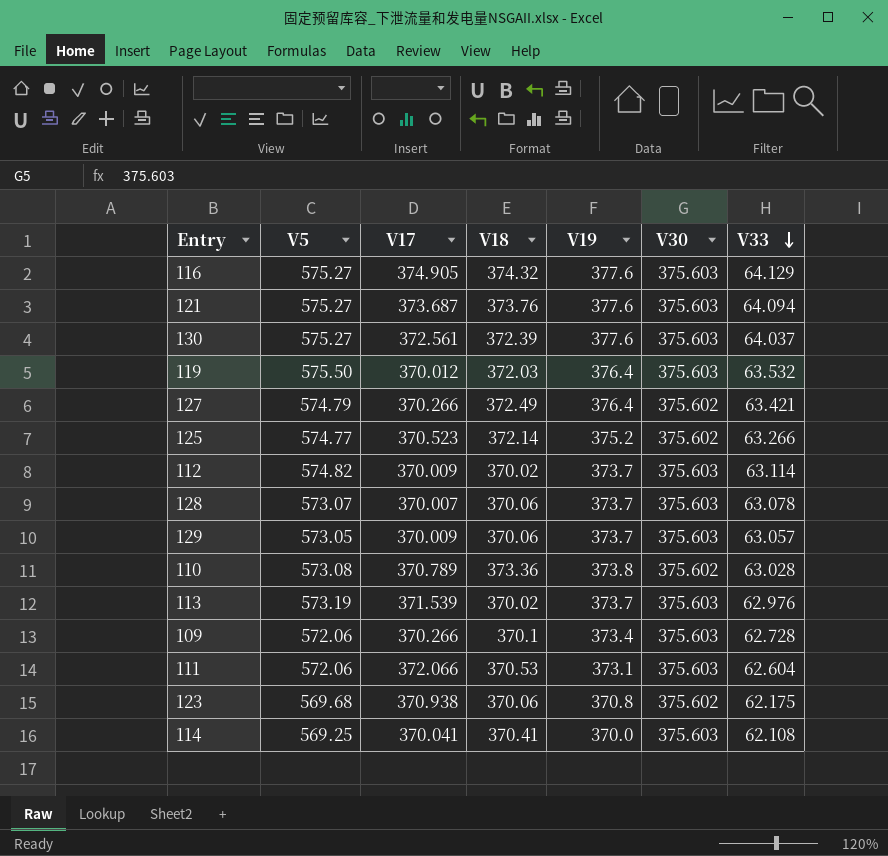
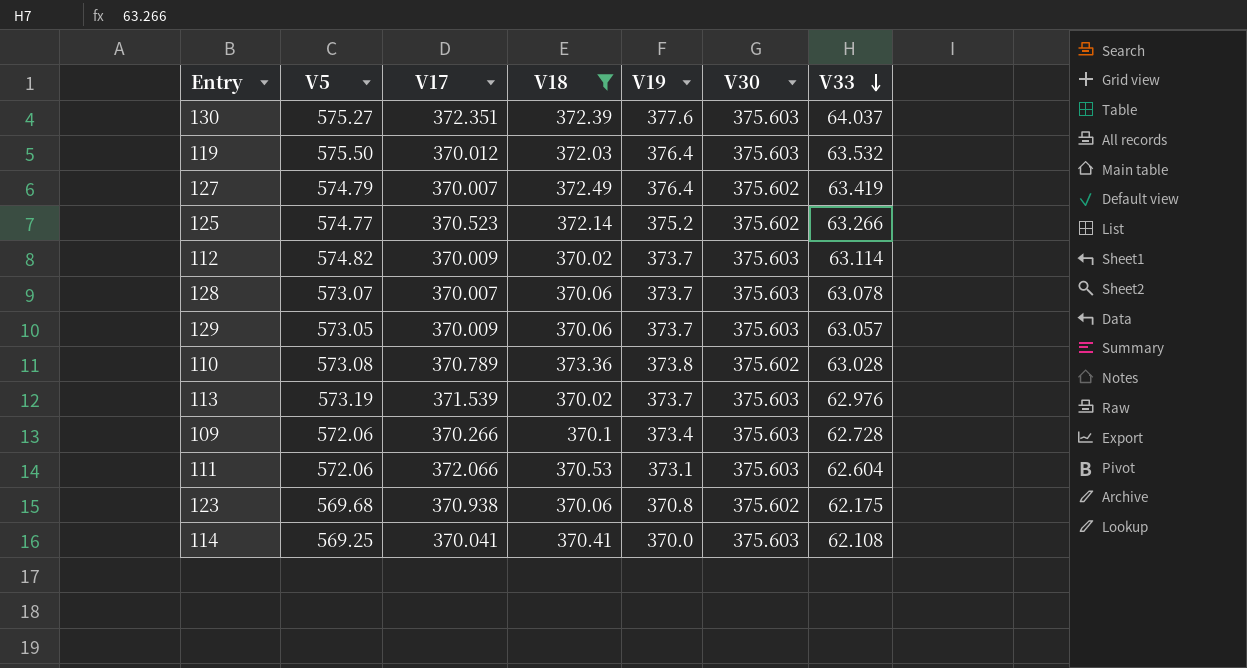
filter: none -> V18 <= 373.36
130 | V17: 372.561 -> 372.351
127 | V17: 370.266 -> 370.007
127 | V33: 63.421 -> 63.419

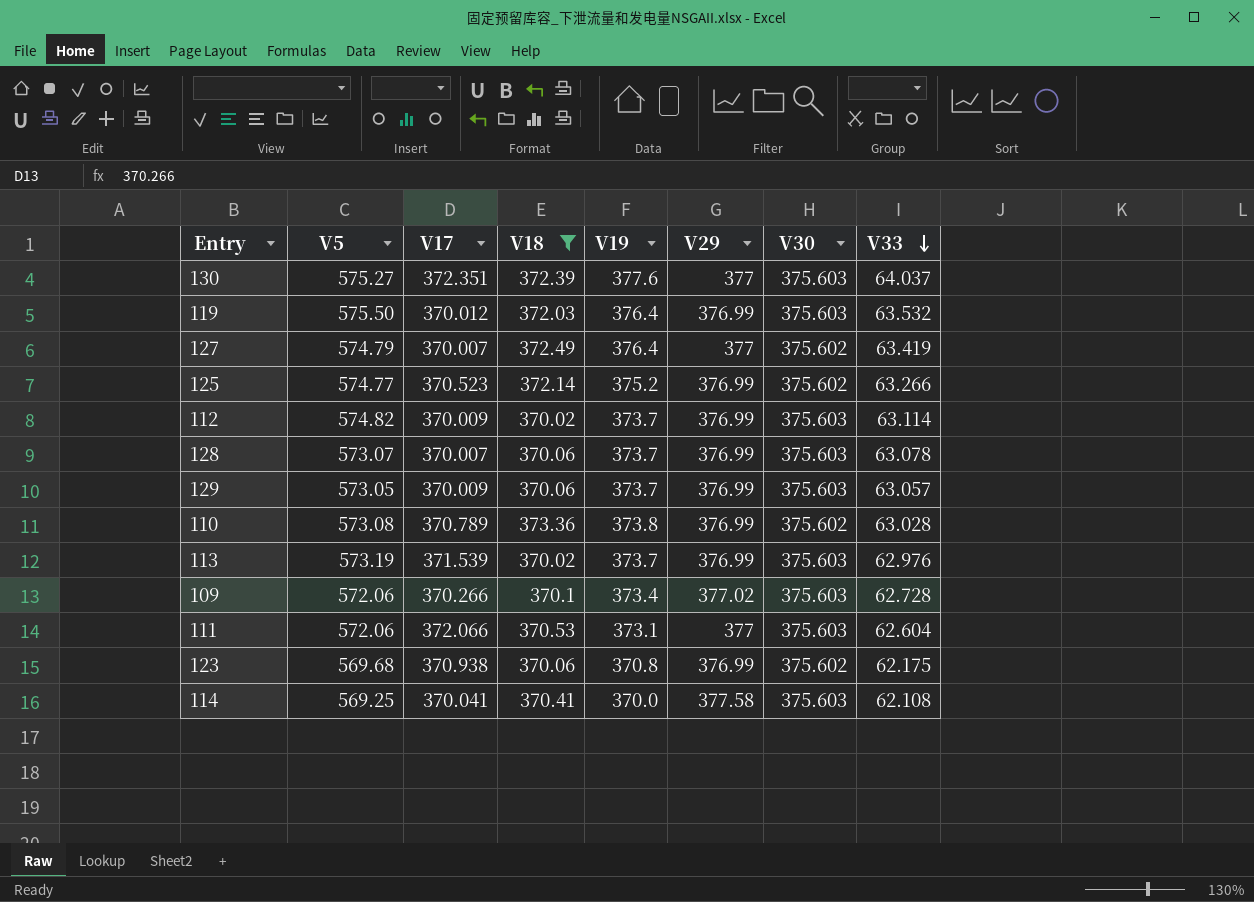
column V29 | position: none -> 6

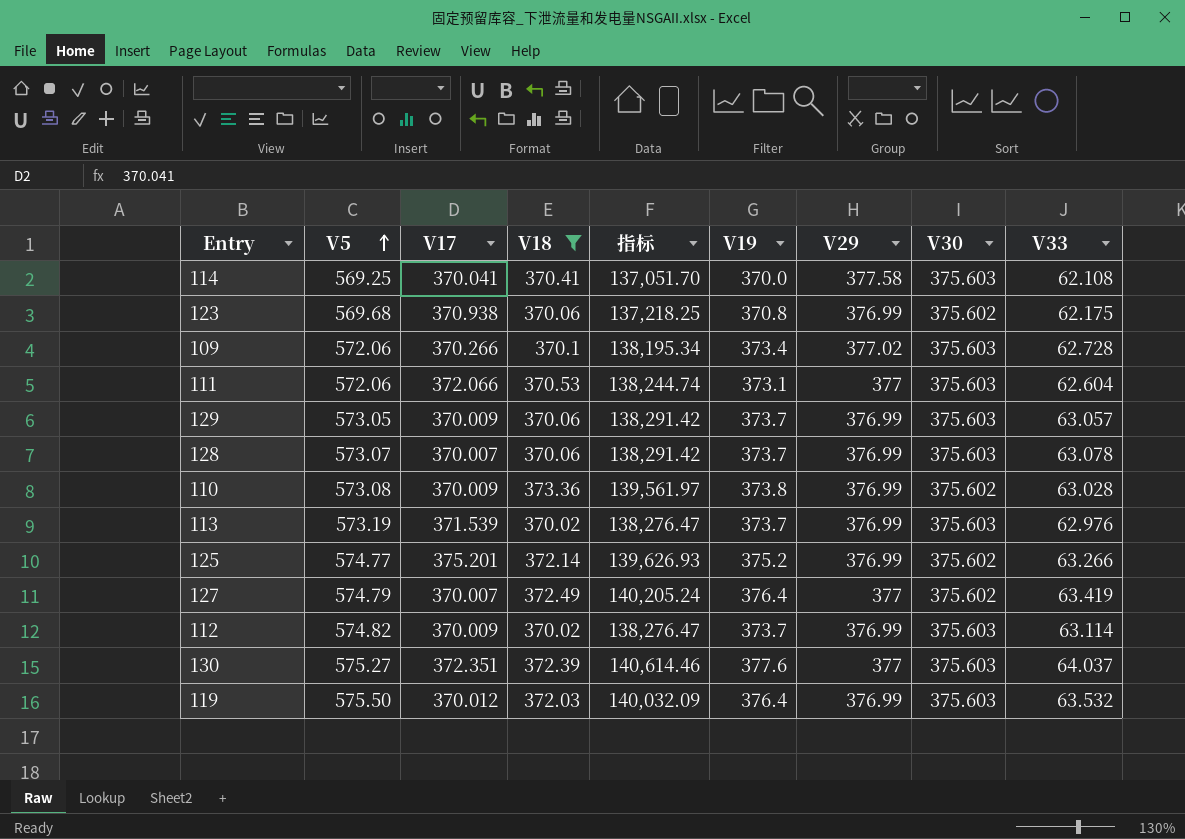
row order: V33 descending -> V5 ascending
column 指标 | formula: none -> [V18] * [V19]
110 | V17: 370.789 -> 370.009
125 | V17: 370.523 -> 375.201

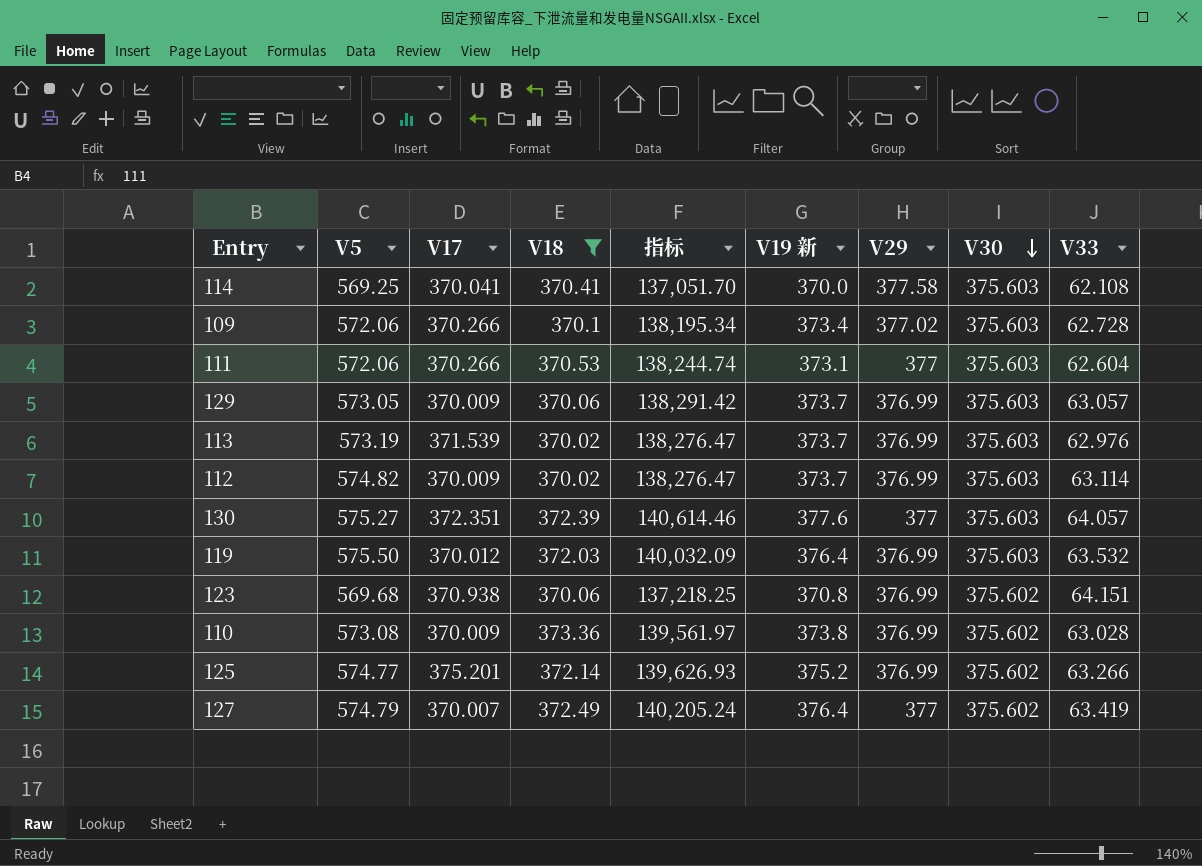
row order: V5 ascending -> V30 descending
column name: V19 -> V19 新
row 128: 573.07 | 370.007 | 370.06 | 138,291.42 | 373.7 | 376.99 | 375.603 | 63.078 -> none
111 | V17: 372.066 -> 370.266
130 | V33: 64.037 -> 64.057
123 | V33: 62.175 -> 64.151

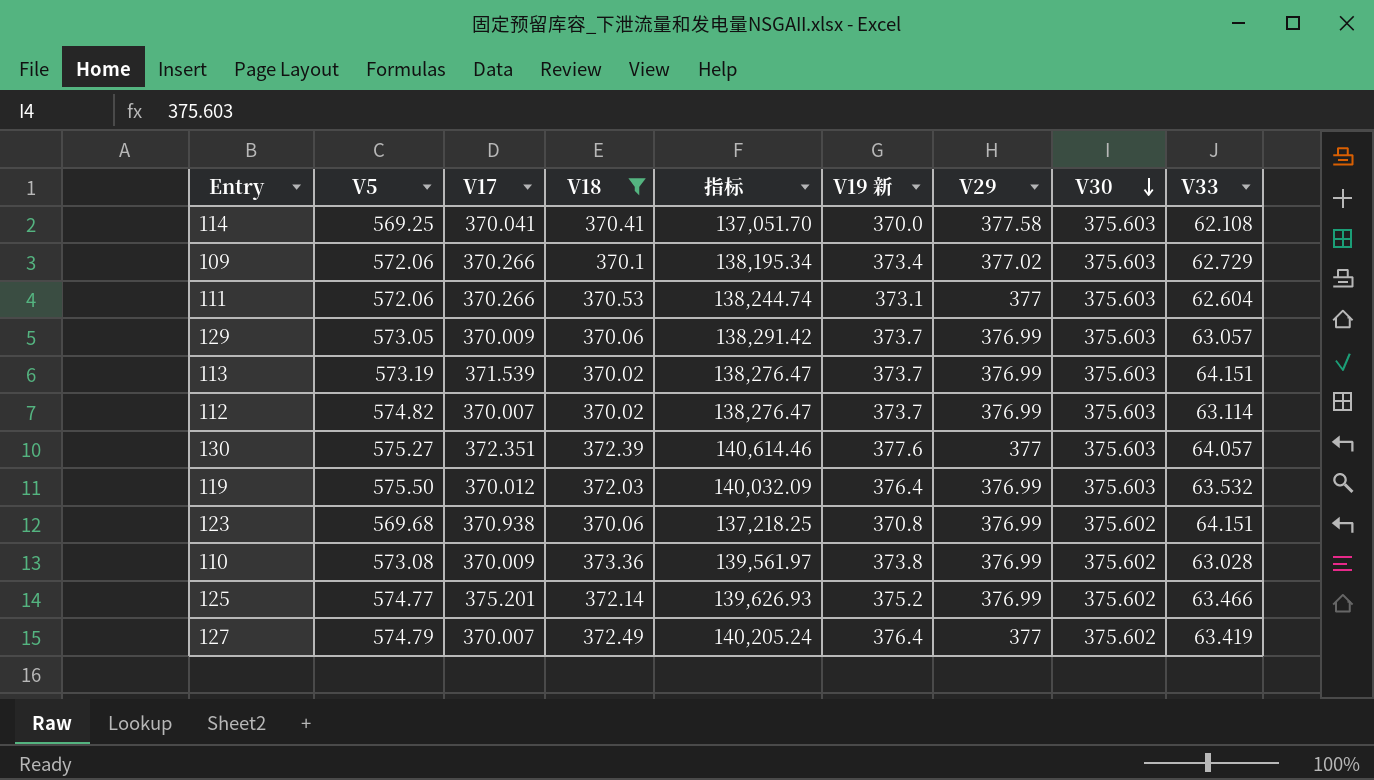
109 | V33: 62.728 -> 62.729
113 | V33: 62.976 -> 64.151
112 | V17: 370.009 -> 370.007
125 | V33: 63.266 -> 63.466

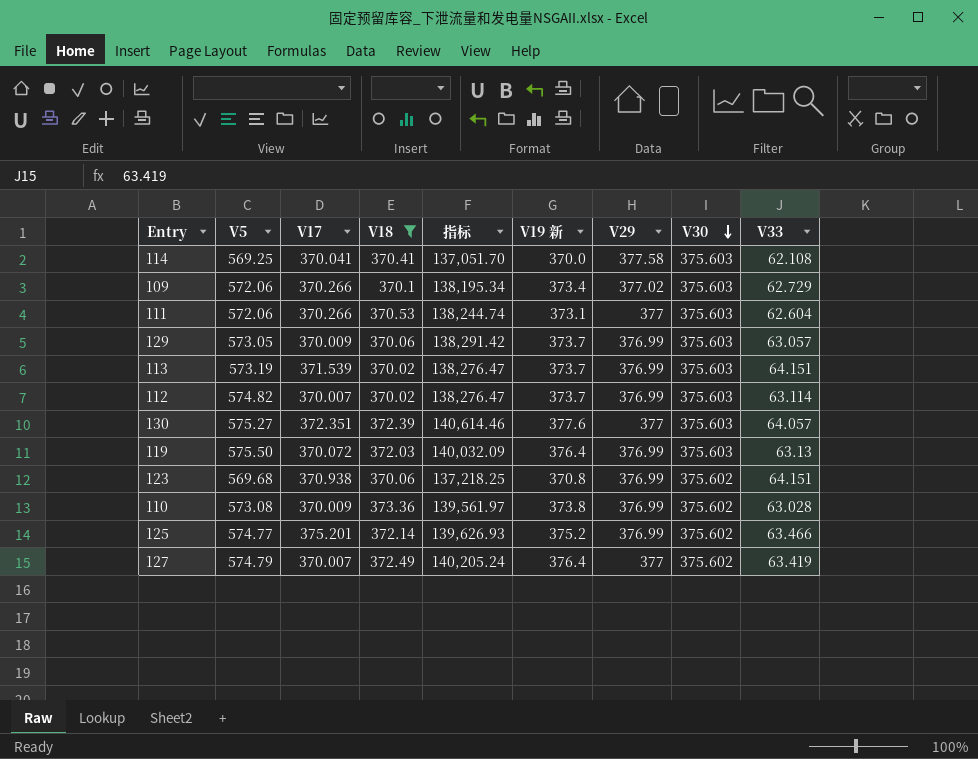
119 | V17: 370.012 -> 370.072
119 | V33: 63.532 -> 63.13

